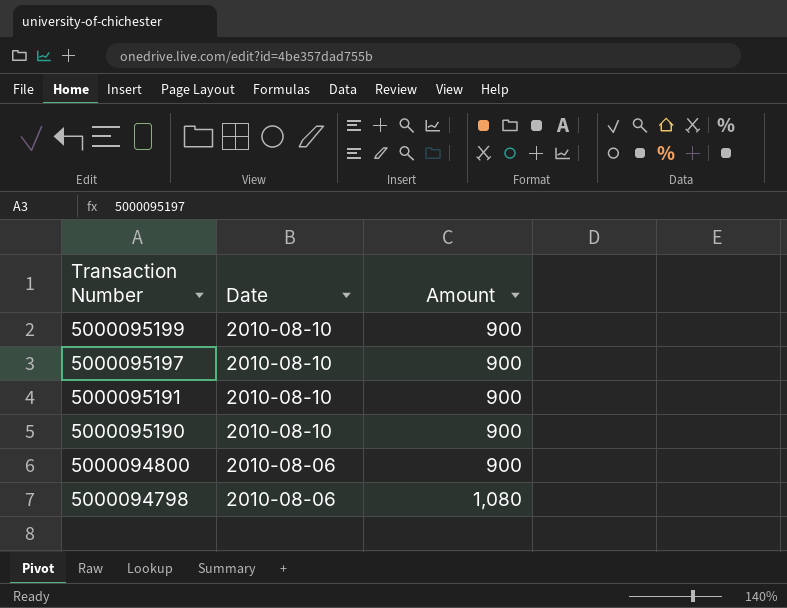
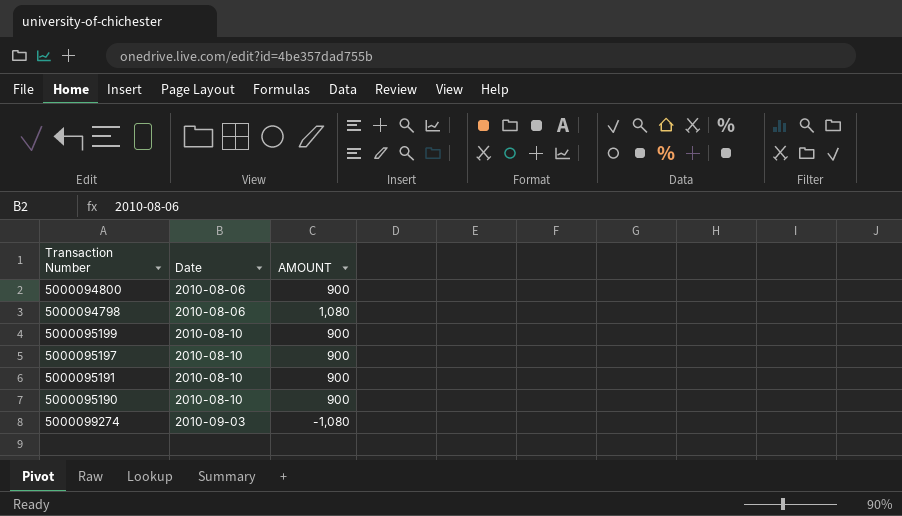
row order: Transaction Number descending -> Date ascending
column name: Amount -> AMOUNT
row 5000099274: none -> 2010-09-03 | -1,080

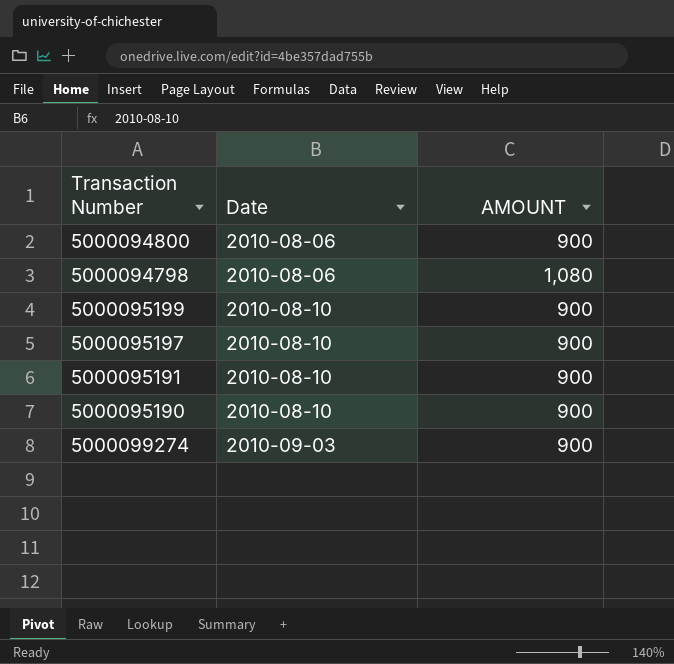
5000099274 | AMOUNT: -1,080 -> 900

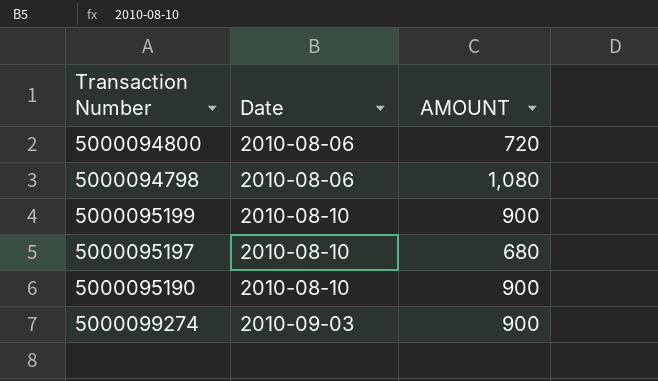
row 5000095191: 2010-08-10 | 900 -> none
5000094800 | AMOUNT: 900 -> 720
5000095197 | AMOUNT: 900 -> 680

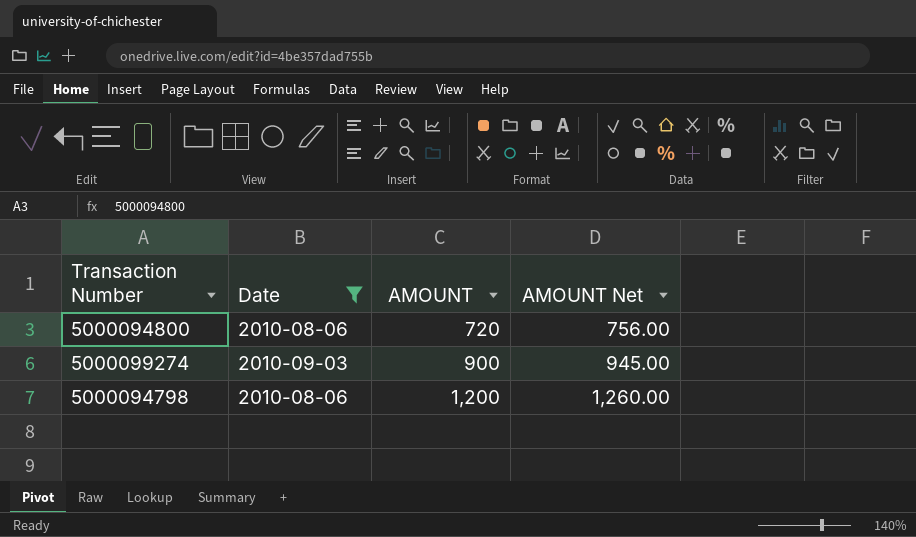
filter: none -> Date != 2010-08-10
row order: Date ascending -> AMOUNT ascending
column AMOUNT Net | formula: none -> [AMOUNT] * 1.05
5000094798 | AMOUNT: 1,080 -> 1,200

